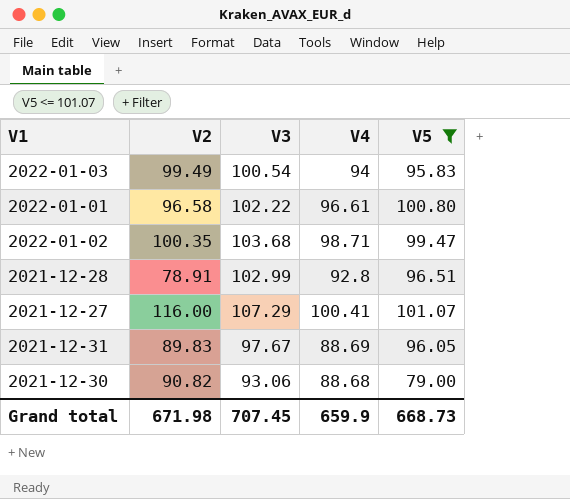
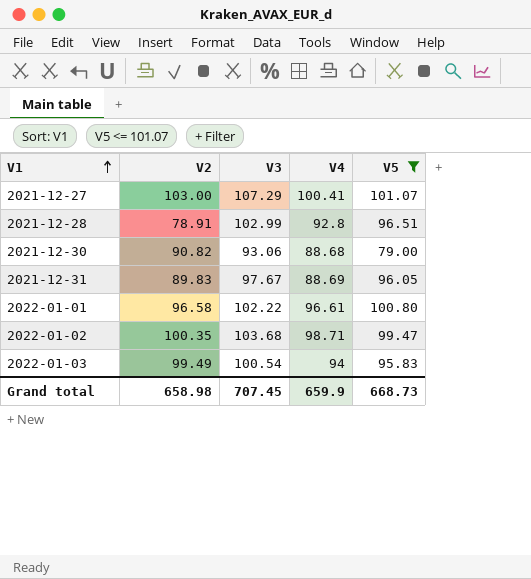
row order: none -> V1 ascending
2021-12-27 | V2: 116.00 -> 103.00
Grand total | V2: 671.98 -> 658.98

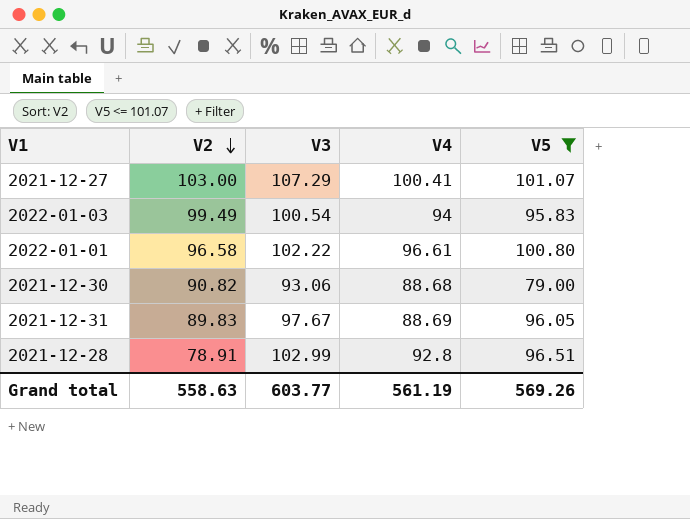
row order: V1 ascending -> V2 descending
row 2022-01-02: 100.35 | 103.68 | 98.71 | 99.47 -> none
Grand total | V2: 658.98 -> 558.63
Grand total | V3: 707.45 -> 603.77
Grand total | V4: 659.9 -> 561.19
Grand total | V5: 668.73 -> 569.26

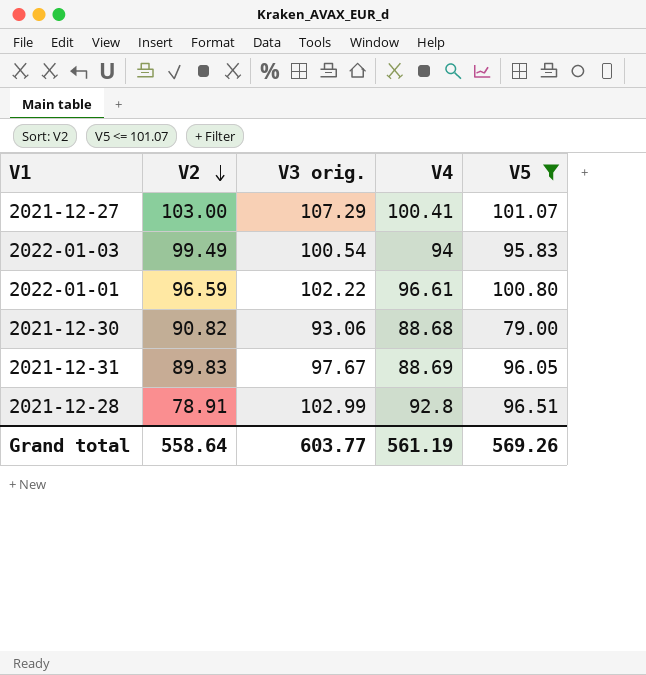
column name: V3 -> V3 orig.
2022-01-01 | V2: 96.58 -> 96.59
Grand total | V2: 558.63 -> 558.64

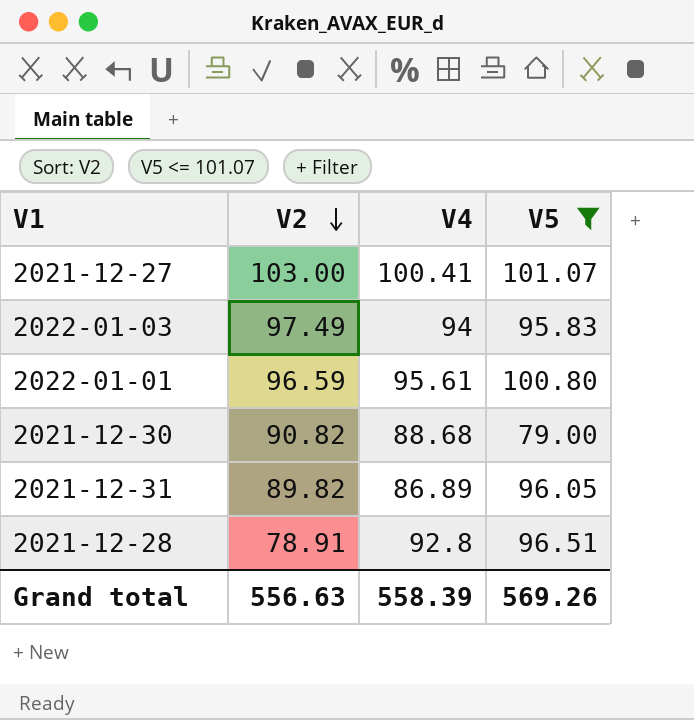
column V3 orig. | position: 3 -> none
2022-01-03 | V2: 99.49 -> 97.49
2022-01-01 | V4: 96.61 -> 95.61
2021-12-31 | V2: 89.83 -> 89.82
2021-12-31 | V4: 88.69 -> 86.89
Grand total | V2: 558.64 -> 556.63
Grand total | V4: 561.19 -> 558.39

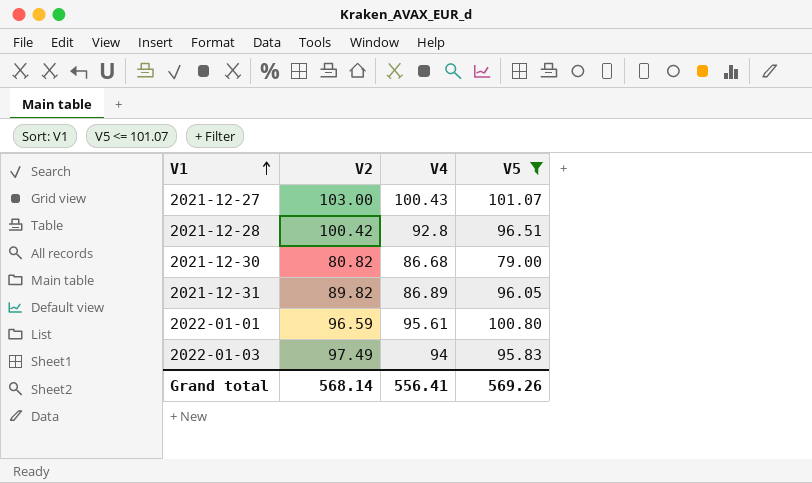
row order: V2 descending -> V1 ascending
2021-12-27 | V4: 100.41 -> 100.43
2021-12-28 | V2: 78.91 -> 100.42
2021-12-30 | V2: 90.82 -> 80.82
2021-12-30 | V4: 88.68 -> 86.68
Grand total | V2: 556.63 -> 568.14
Grand total | V4: 558.39 -> 556.41

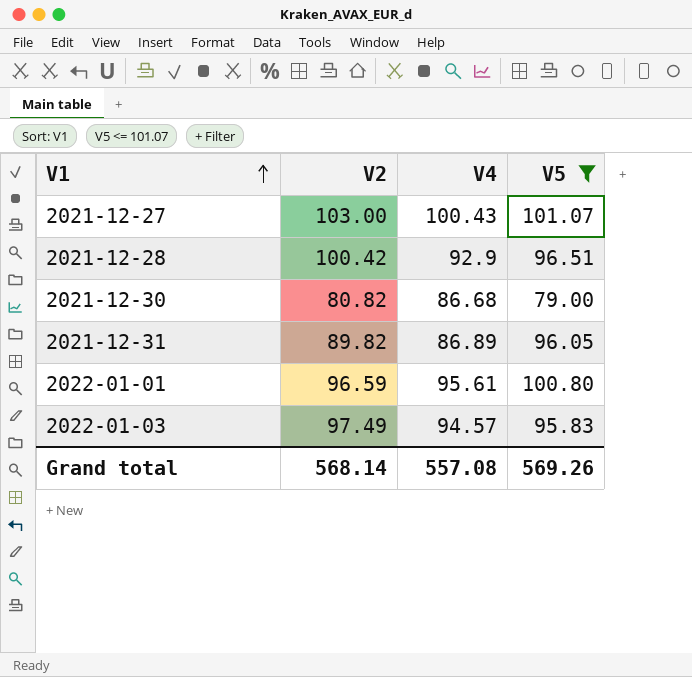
2021-12-28 | V4: 92.8 -> 92.9
2022-01-03 | V4: 94 -> 94.57
Grand total | V4: 556.41 -> 557.08

